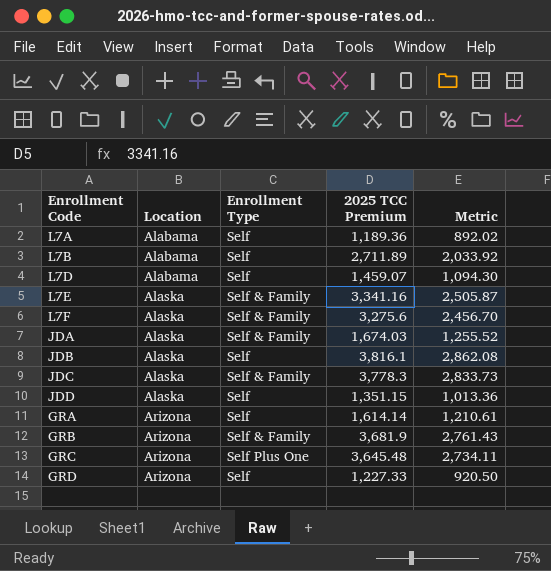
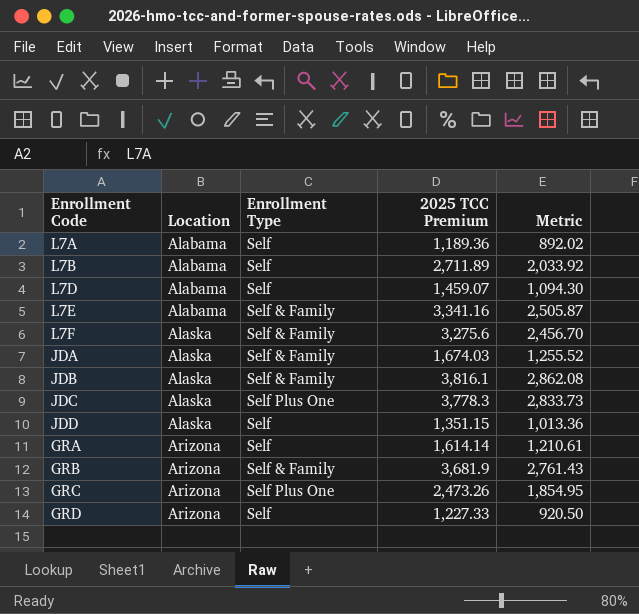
L7E | Location: Alaska -> Alabama
JDB | Enrollment Type: Self -> Self & Family
JDC | Enrollment Type: Self & Family -> Self Plus One
GRC | 2025 TCC Premium: 3,645.48 -> 2,473.26
GRC | Metric: 2,734.11 -> 1,854.95

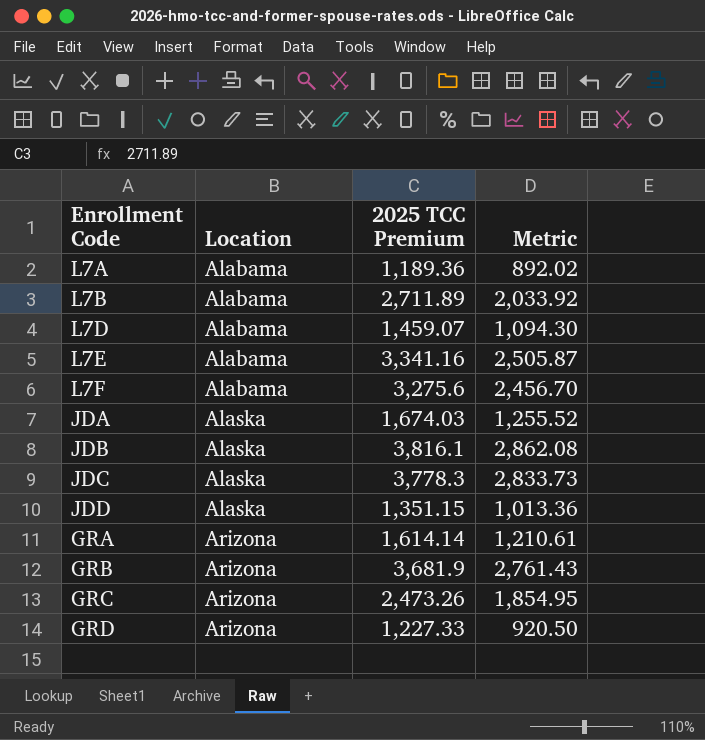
column Enrollment Type | position: 3 -> none
L7F | Location: Alaska -> Alabama

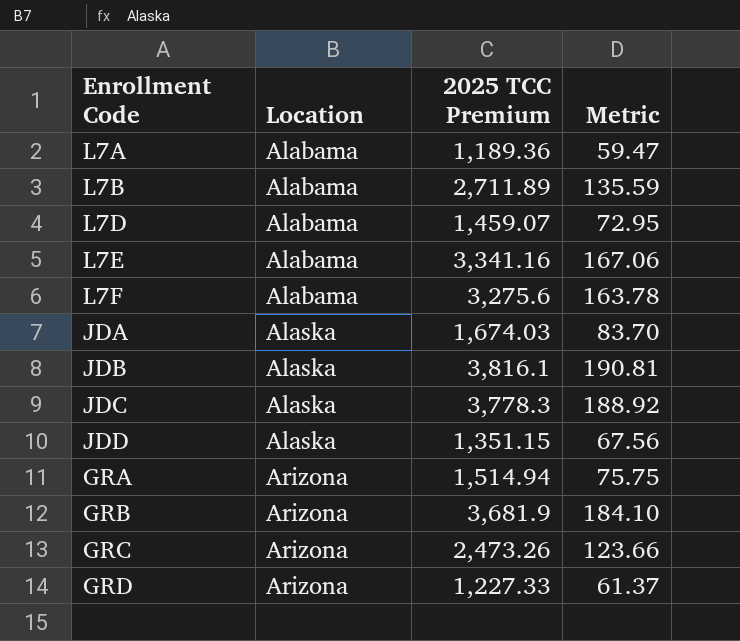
column Metric | formula: [2025 TCC Premium] * 0.75 -> [2025 TCC Premium] * 0.05
GRA | 2025 TCC Premium: 1,614.14 -> 1,514.94

